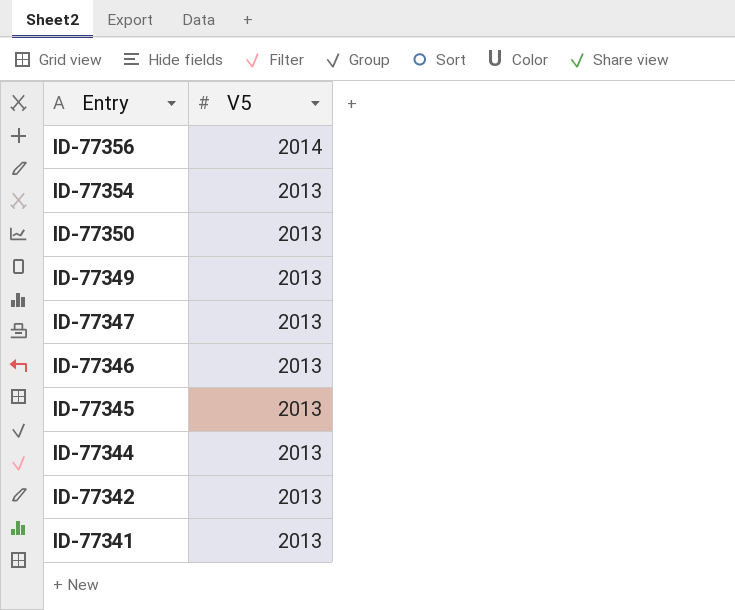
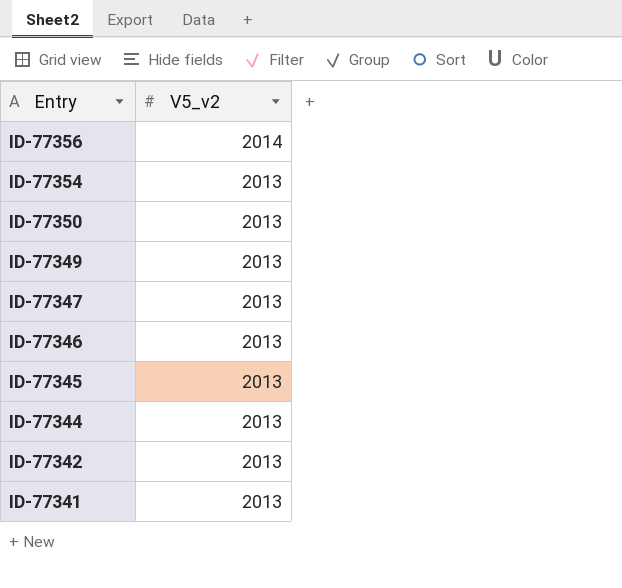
column name: V5 -> V5_v2

